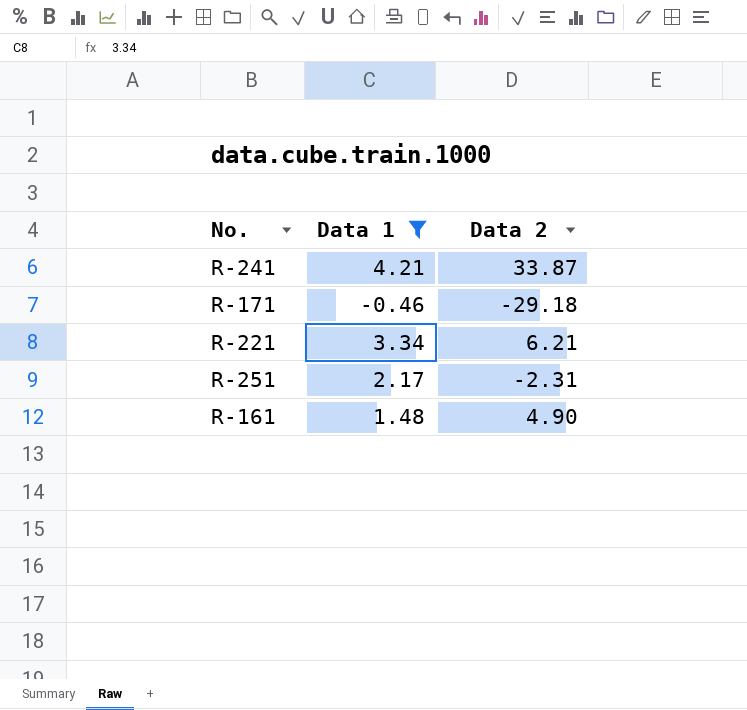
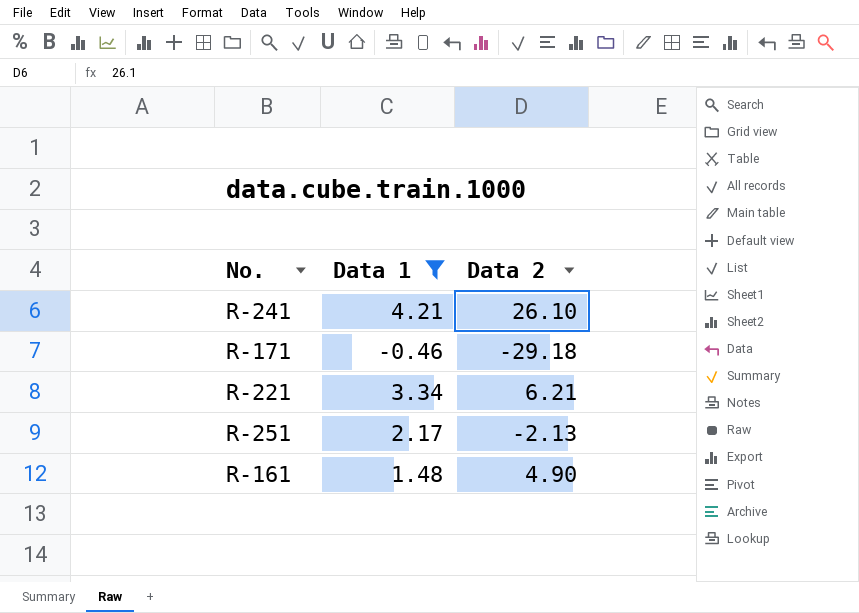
R-241 | Data 2: 33.87 -> 26.10
R-251 | Data 2: -2.31 -> -2.13

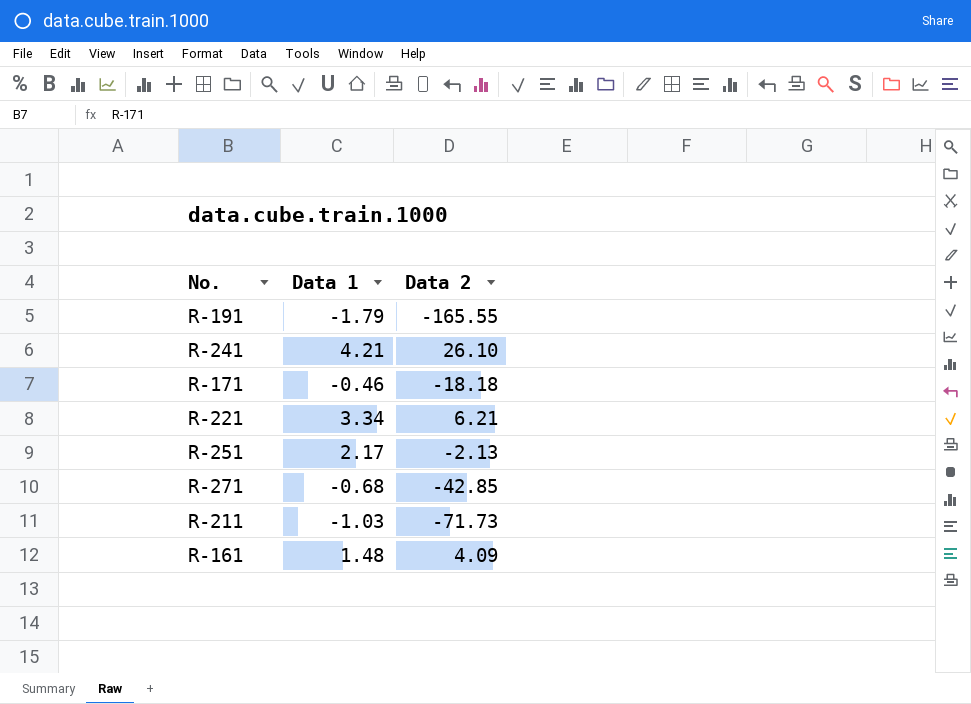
filter: Data 1 >= -0.46 -> none
R-171 | Data 2: -29.18 -> -18.18
R-161 | Data 2: 4.90 -> 4.09

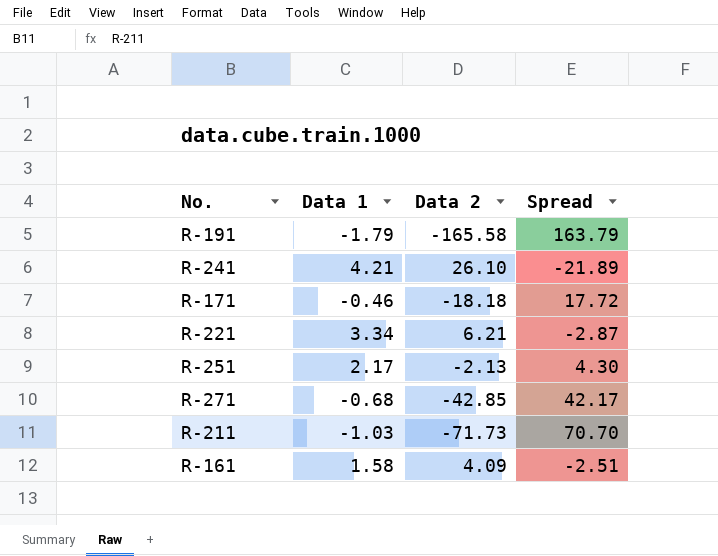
column Spread | formula: none -> [Data 1] - [Data 2]
R-191 | Data 2: -165.55 -> -165.58
R-161 | Data 1: 1.48 -> 1.58

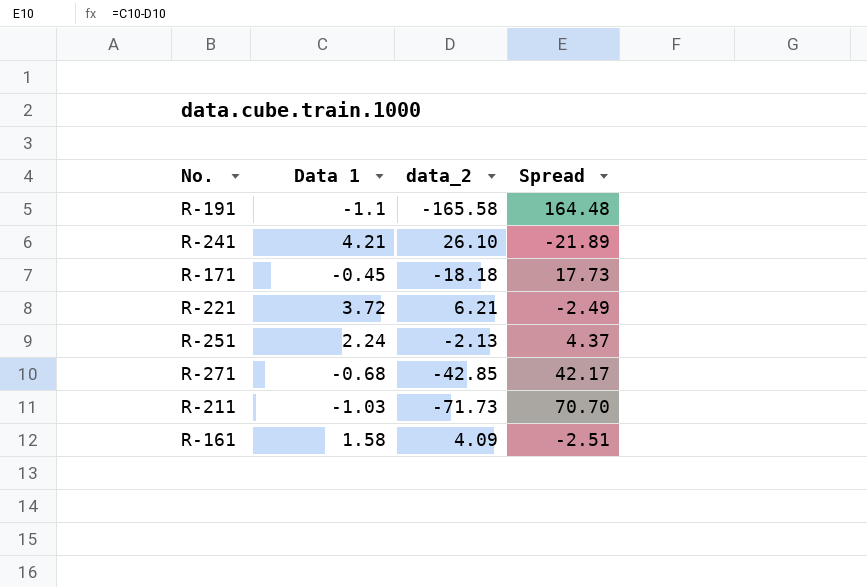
column name: Data 2 -> data_2
R-191 | Data 1: -1.79 -> -1.1
R-191 | Spread: 163.79 -> 164.48
R-171 | Data 1: -0.46 -> -0.45
R-171 | Spread: 17.72 -> 17.73
R-221 | Data 1: 3.34 -> 3.72
R-221 | Spread: -2.87 -> -2.49
R-251 | Data 1: 2.17 -> 2.24
R-251 | Spread: 4.30 -> 4.37

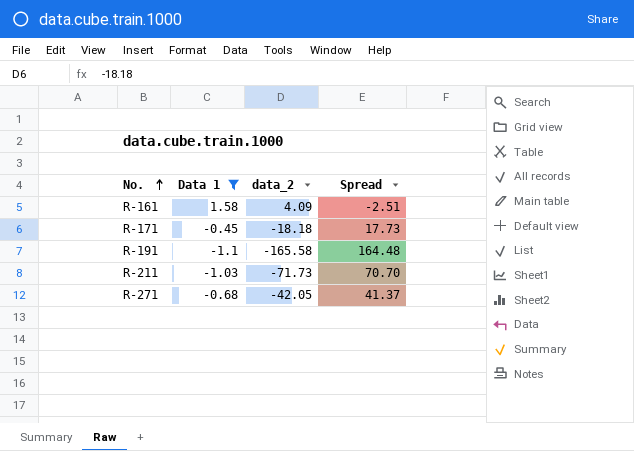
filter: none -> Data 1 <= 1.58
row order: none -> No. ascending
R-271 | data_2: -42.85 -> -42.05
R-271 | Spread: 42.17 -> 41.37

